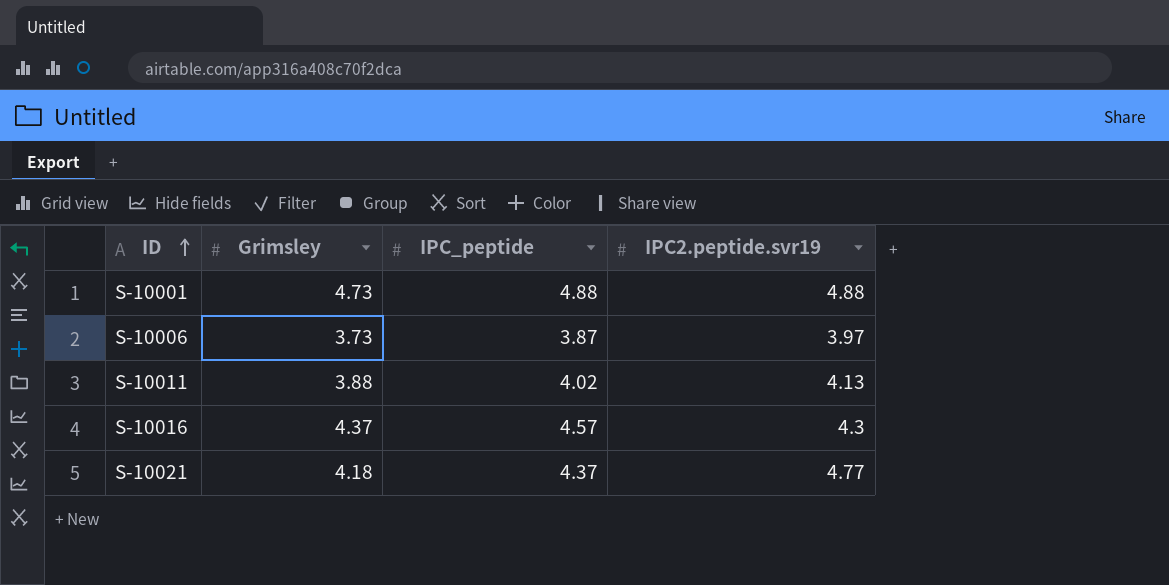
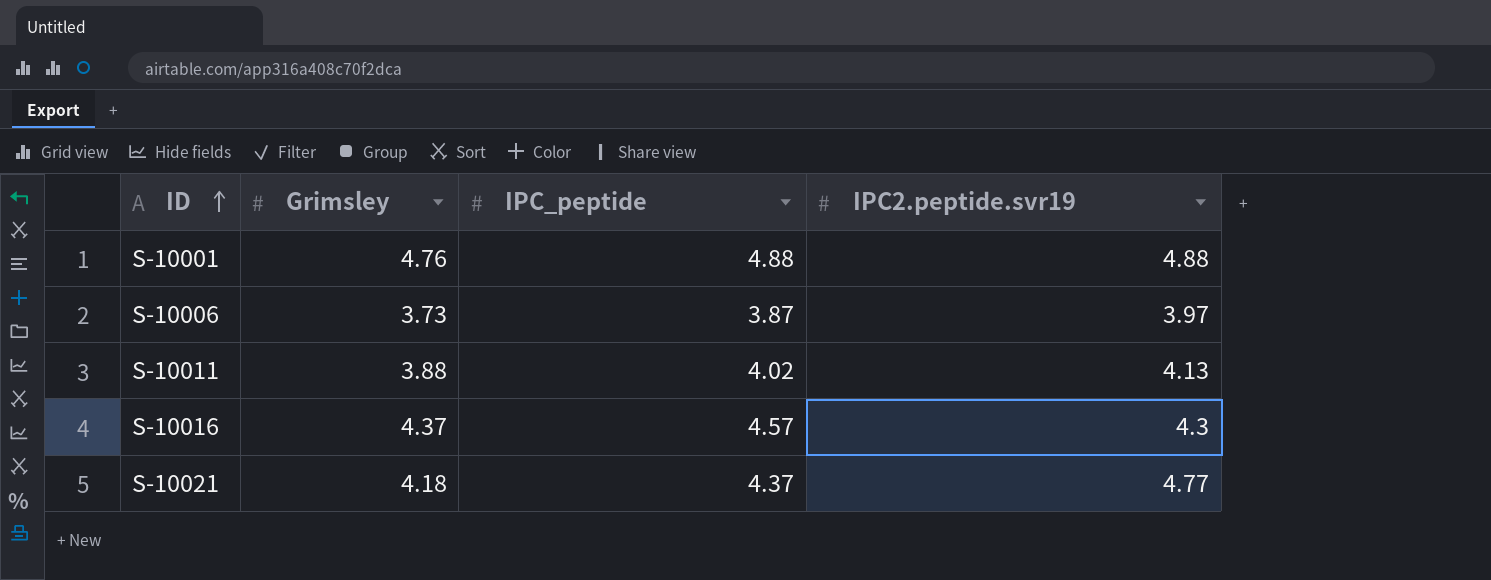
S-10001 | Grimsley: 4.73 -> 4.76

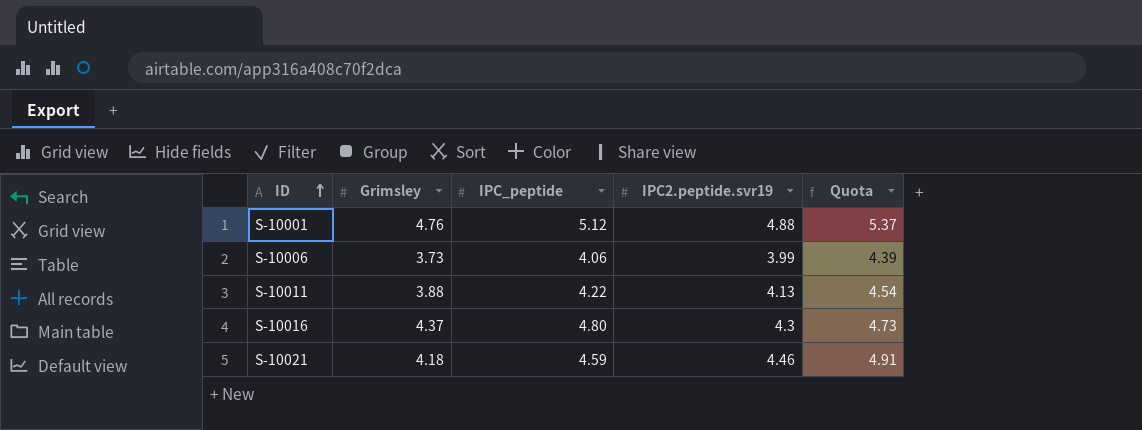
column Quota | formula: none -> [IPC2.peptide.svr19] * 1.1
S-10001 | IPC_peptide: 4.88 -> 5.12
S-10006 | IPC_peptide: 3.87 -> 4.06
S-10006 | IPC2.peptide.svr19: 3.97 -> 3.99
S-10011 | IPC_peptide: 4.02 -> 4.22
S-10016 | IPC_peptide: 4.57 -> 4.80
S-10021 | IPC_peptide: 4.37 -> 4.59
S-10021 | IPC2.peptide.svr19: 4.77 -> 4.46

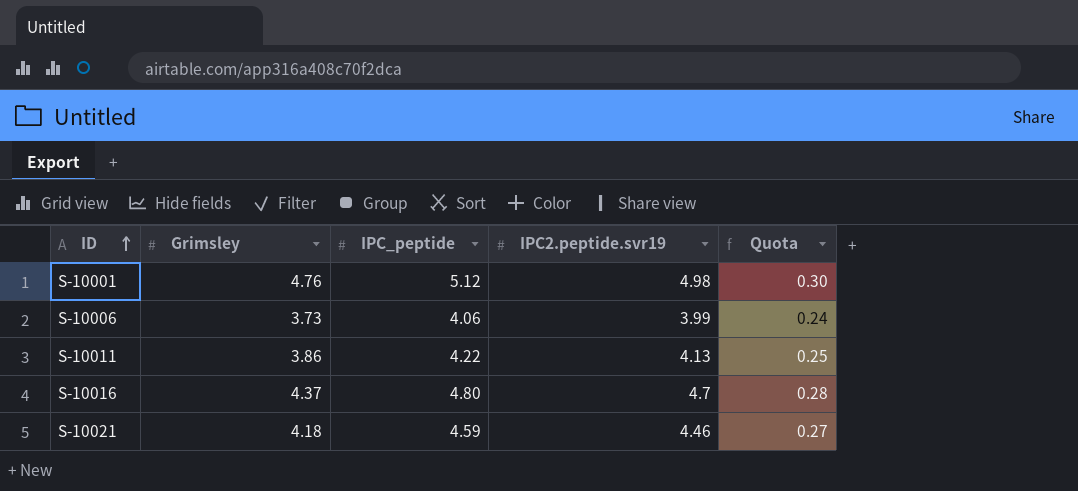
column Quota | formula: [IPC2.peptide.svr19] * 1.1 -> [IPC2.peptide.svr19] * 0.06
S-10001 | IPC2.peptide.svr19: 4.88 -> 4.98
S-10011 | Grimsley: 3.88 -> 3.86
S-10016 | IPC2.peptide.svr19: 4.3 -> 4.7

